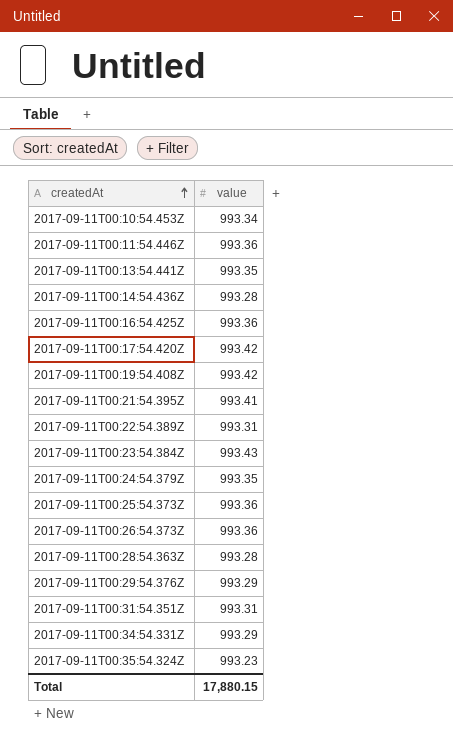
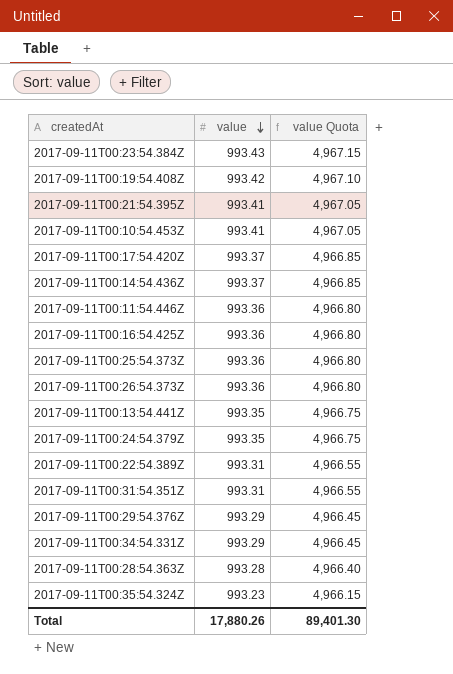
row order: createdAt ascending -> value descending
column value Quota | formula: none -> [value] * 5
2017-09-11T00:10:54.453Z | value: 993.34 -> 993.41
2017-09-11T00:17:54.420Z | value: 993.42 -> 993.37
2017-09-11T00:14:54.436Z | value: 993.28 -> 993.37
Total | value: 17,880.15 -> 17,880.26

